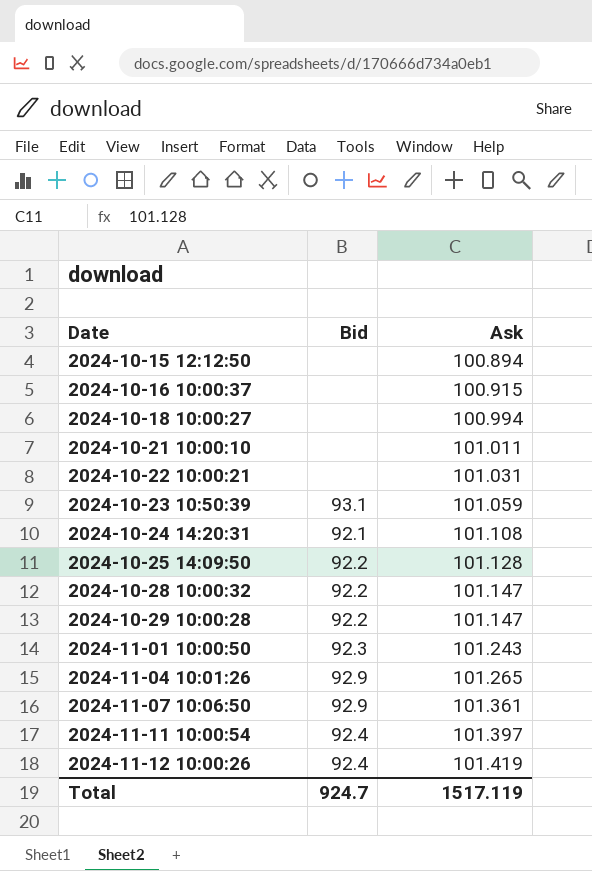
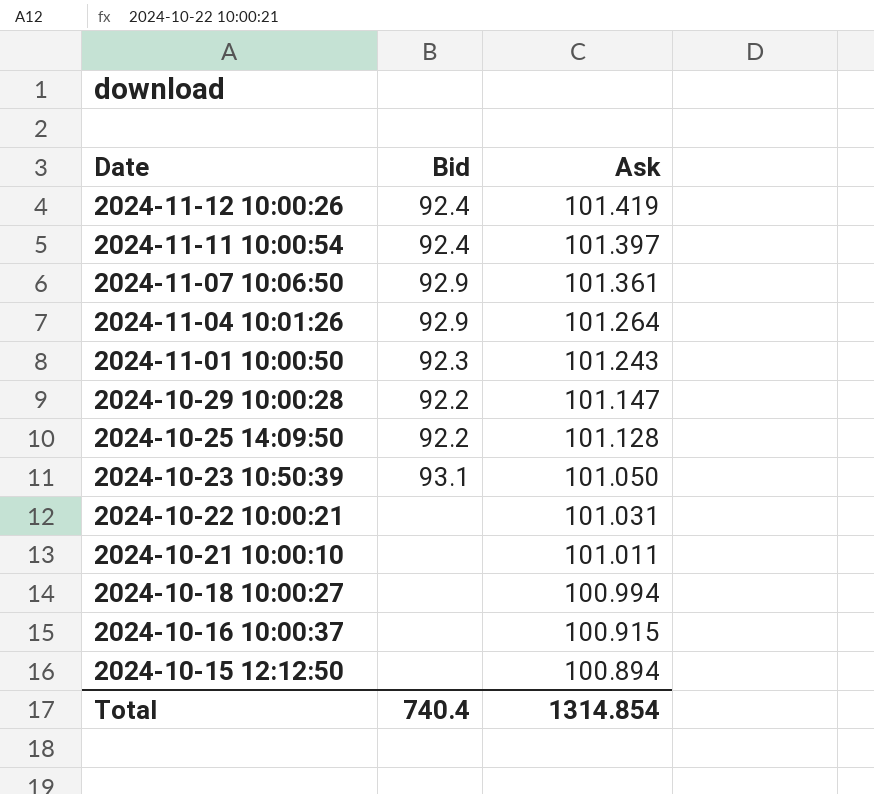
row order: Date ascending -> Date descending
row 2024-10-24 14:20:31: 92.1 | 101.108 -> none
row 2024-10-28 10:00:32: 92.2 | 101.147 -> none
2024-11-04 10:01:26 | Ask: 101.265 -> 101.264
2024-10-23 10:50:39 | Ask: 101.059 -> 101.050
Total | Bid: 924.7 -> 740.4
Total | Ask: 1517.119 -> 1314.854

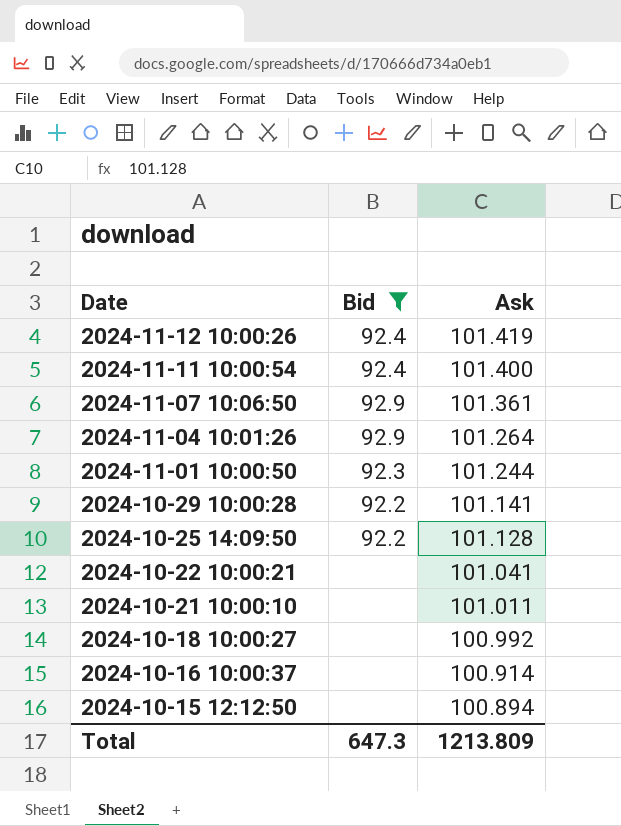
filter: none -> Bid != 93.1
2024-11-11 10:00:54 | Ask: 101.397 -> 101.400
2024-11-01 10:00:50 | Ask: 101.243 -> 101.244
2024-10-29 10:00:28 | Ask: 101.147 -> 101.141
2024-10-22 10:00:21 | Ask: 101.031 -> 101.041
2024-10-18 10:00:27 | Ask: 100.994 -> 100.992
2024-10-16 10:00:37 | Ask: 100.915 -> 100.914
Total | Bid: 740.4 -> 647.3
Total | Ask: 1314.854 -> 1213.809

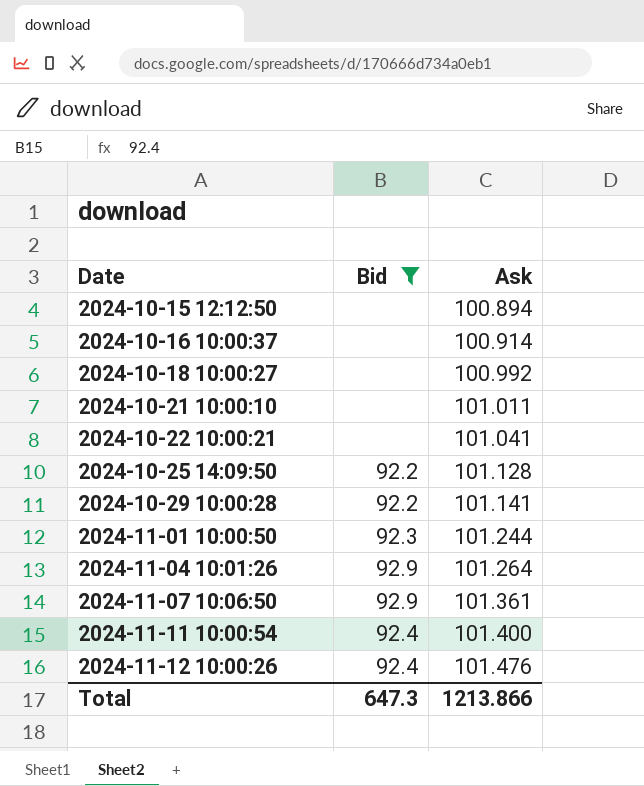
row order: Date descending -> Date ascending
2024-11-12 10:00:26 | Ask: 101.419 -> 101.476
Total | Ask: 1213.809 -> 1213.866

